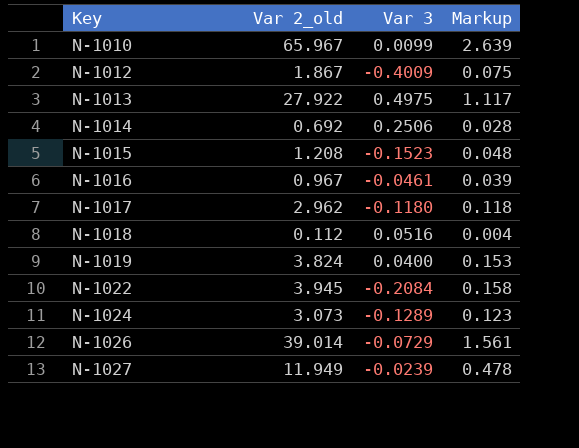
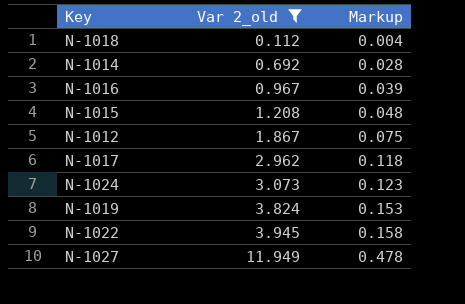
filter: none -> Var 2_old <= 11.949
row order: Key ascending -> Var 2_old ascending
column Var 3 | position: 3 -> none

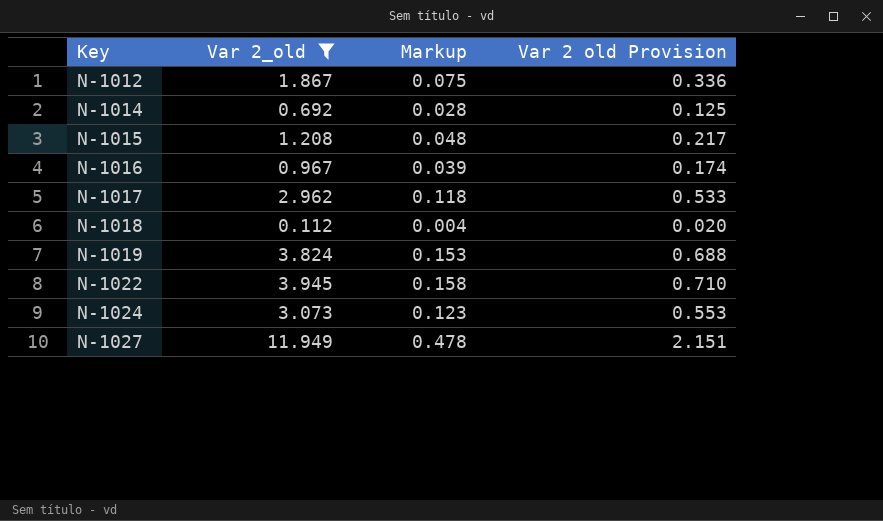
row order: Var 2_old ascending -> Key ascending
column Var 2 old Provision | formula: none -> [Var 2_old] * 0.18

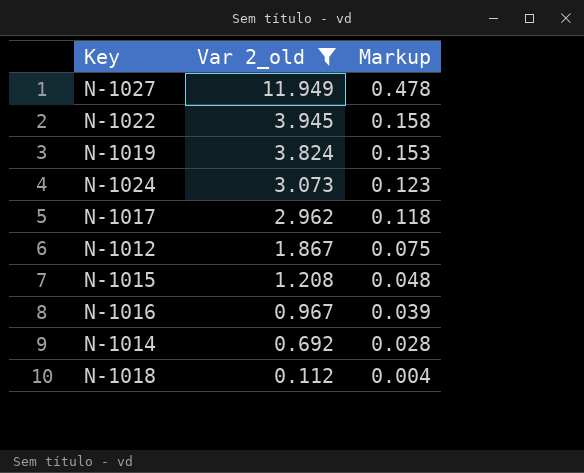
row order: Key ascending -> Var 2_old descending
column Var 2 old Provision | formula: [Var 2_old] * 0.18 -> none

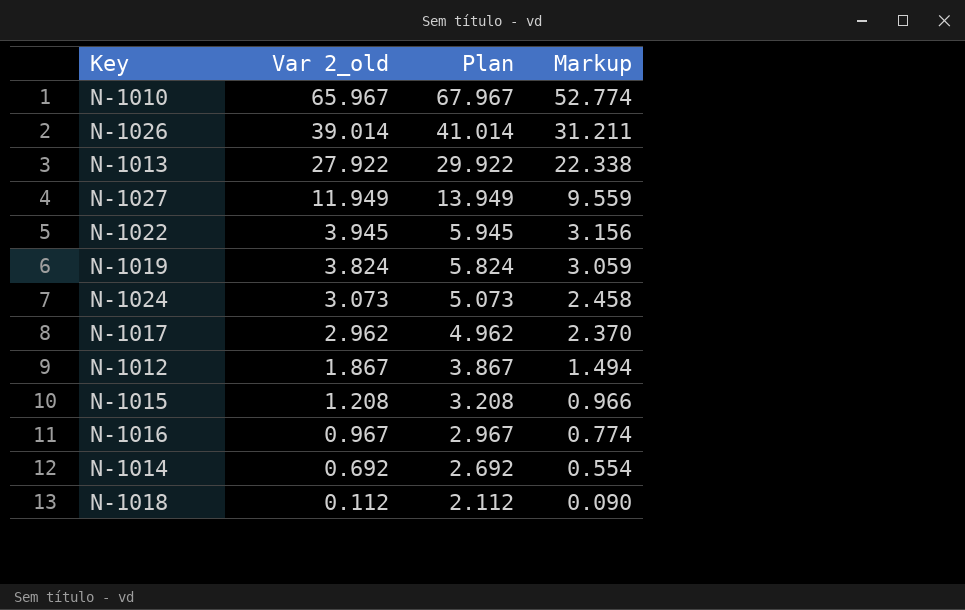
filter: Var 2_old <= 11.949 -> none
column Plan | formula: none -> [Var 2_old] + 2
column Markup | formula: [Var 2_old] * 0.04 -> [Var 2_old] * 0.8

